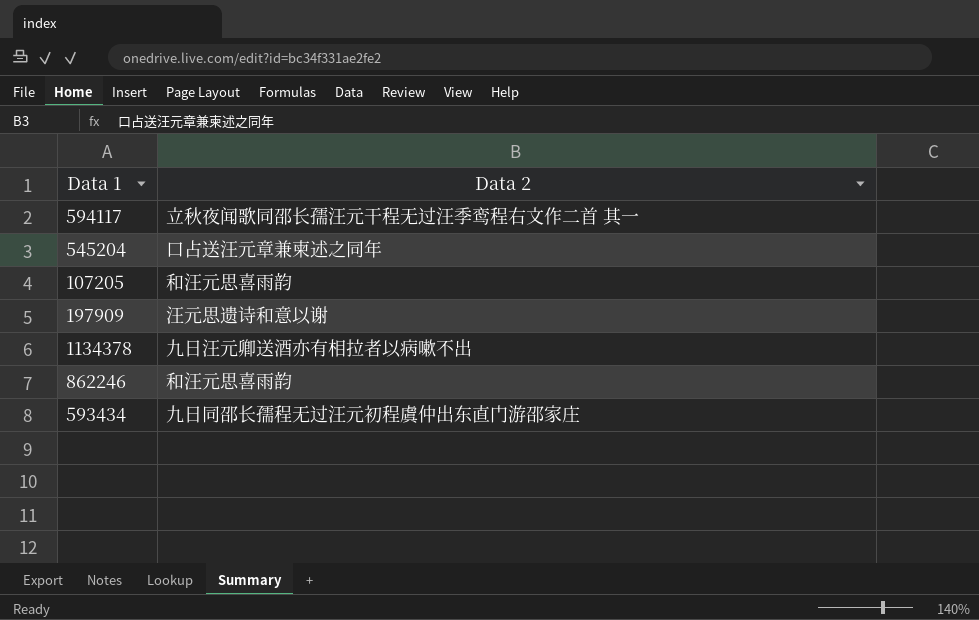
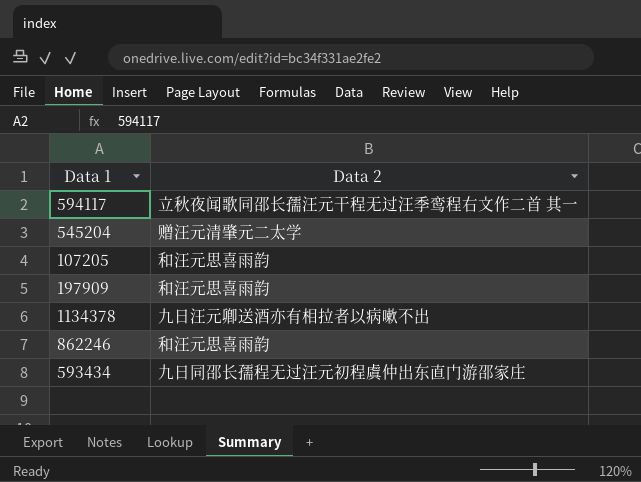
545204 | Data 2: 口占送汪元章兼柬述之同年 -> 赠汪元清肇元二太学
197909 | Data 2: 汪元思遗诗和意以谢 -> 和汪元思喜雨韵

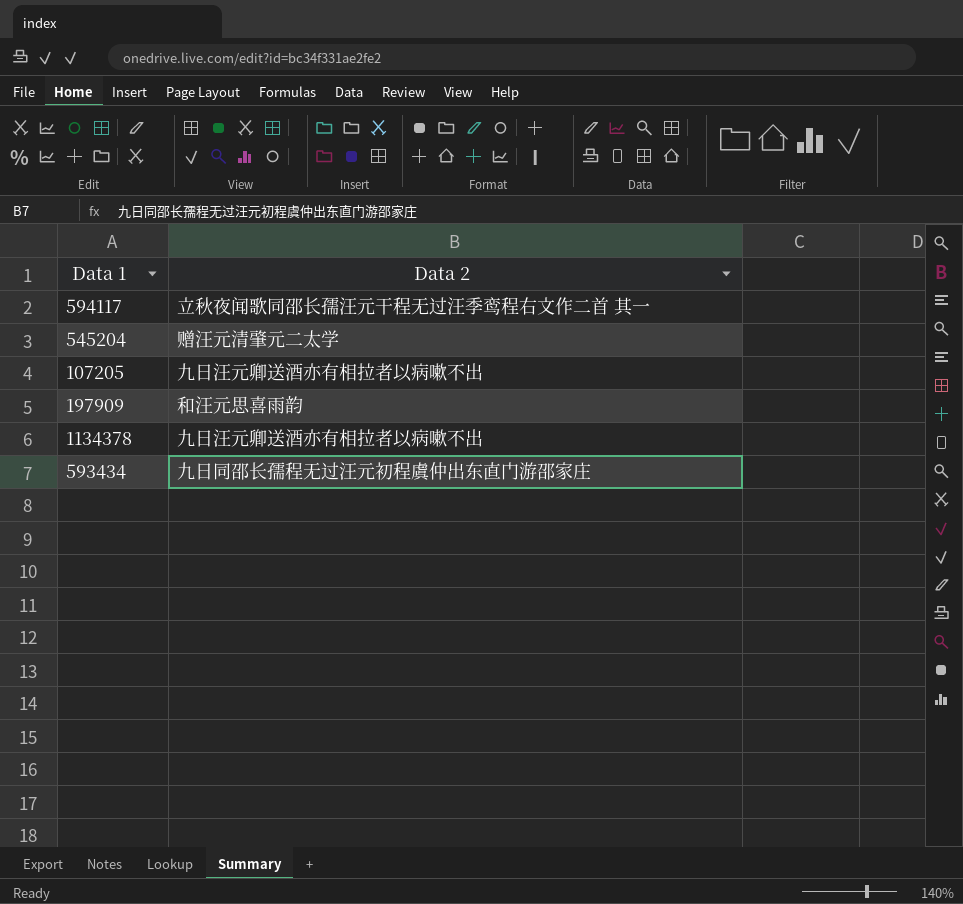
row 862246: 和汪元思喜雨韵 -> none
107205 | Data 2: 和汪元思喜雨韵 -> 九日汪元卿送酒亦有相拉者以病嗽不出

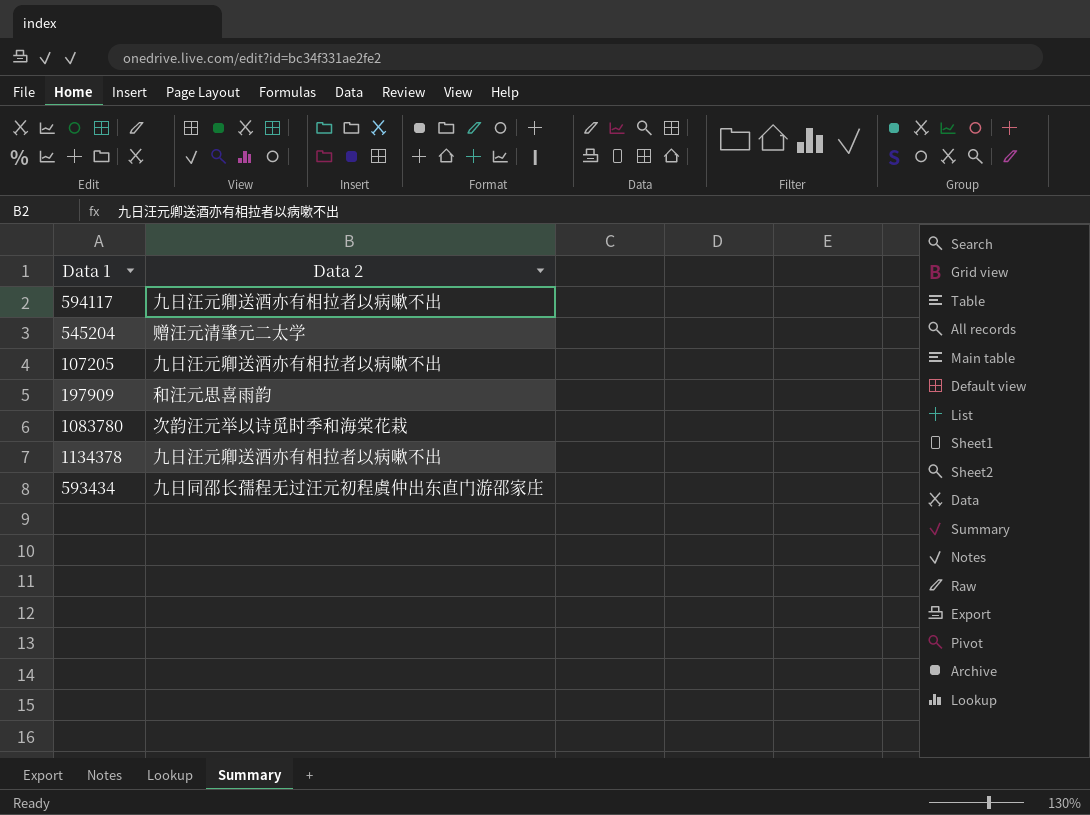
594117 | Data 2: 立秋夜闻歌同邵长孺汪元干程无过汪季鸾程右文作二首 其一 -> 九日汪元卿送酒亦有相拉者以病嗽不出
row 1083780: none -> 次韵汪元举以诗觅时季和海棠花栽

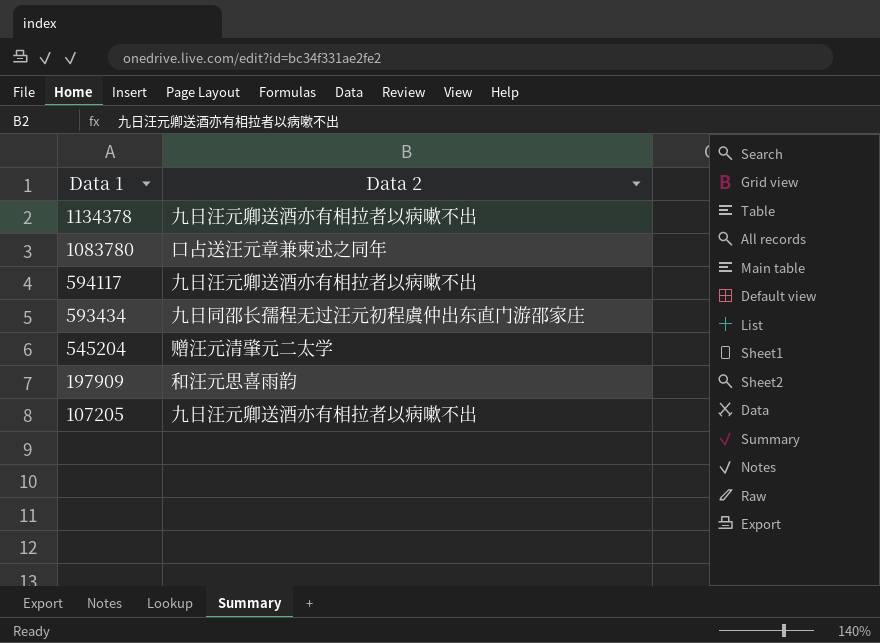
row order: none -> Data 1 descending
1083780 | Data 2: 次韵汪元举以诗觅时季和海棠花栽 -> 口占送汪元章兼柬述之同年

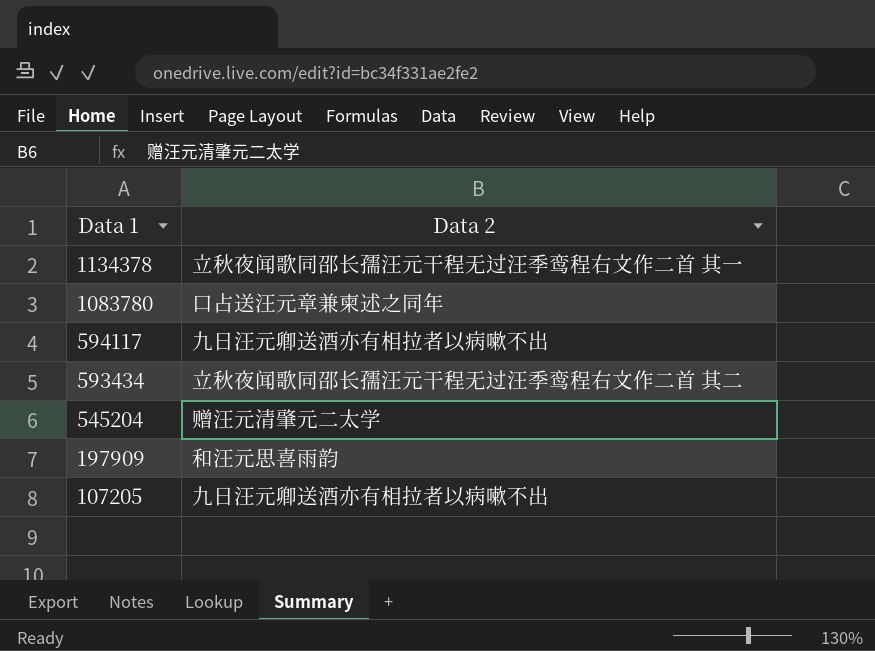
1134378 | Data 2: 九日汪元卿送酒亦有相拉者以病嗽不出 -> 立秋夜闻歌同邵长孺汪元干程无过汪季鸾程右文作二首 其一
593434 | Data 2: 九日同邵长孺程无过汪元初程虞仲出东直门游邵家庄 -> 立秋夜闻歌同邵长孺汪元干程无过汪季鸾程右文作二首 其二

